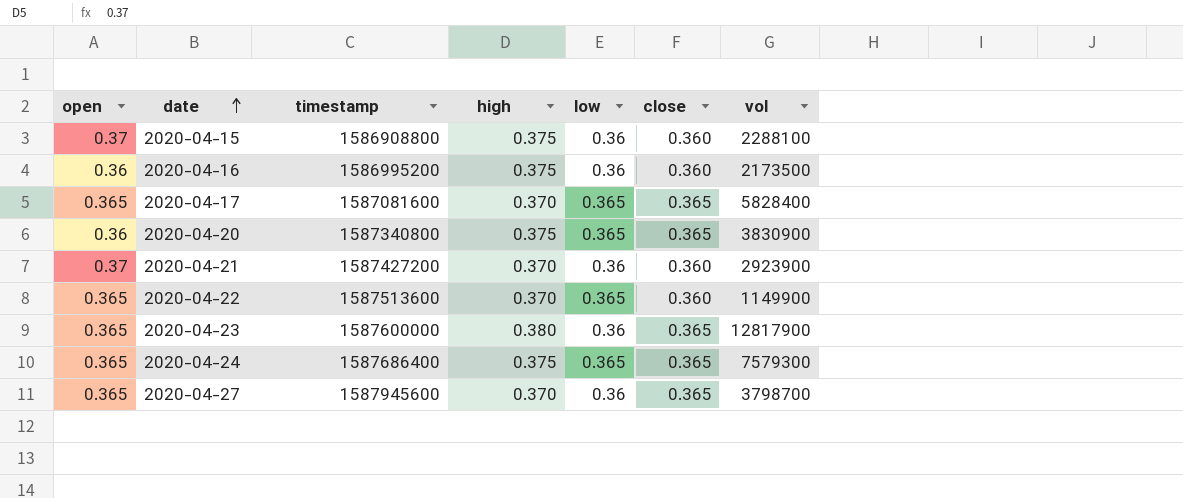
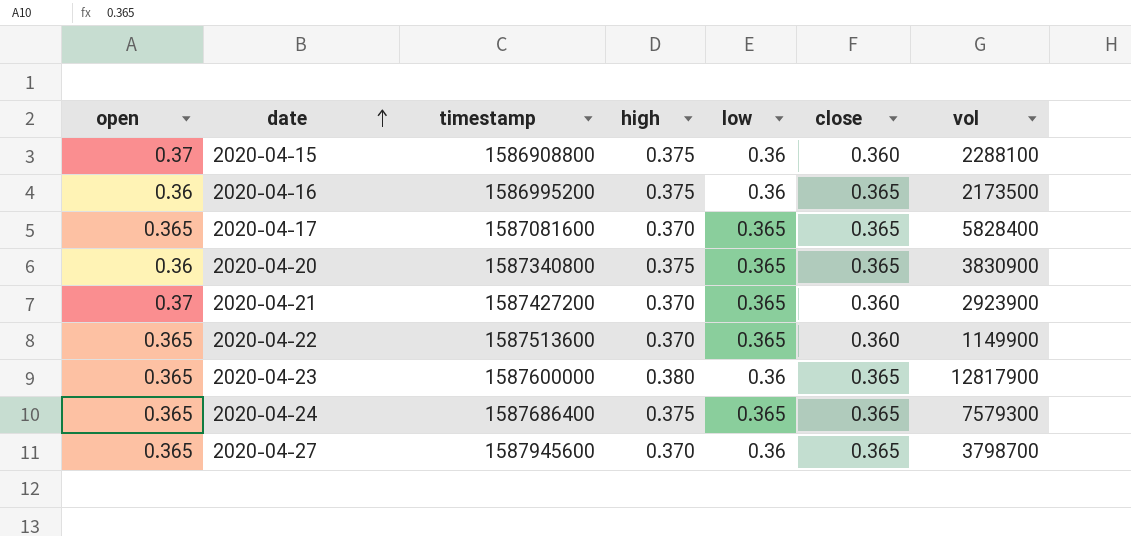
2020-04-16 | close: 0.360 -> 0.365
2020-04-21 | low: 0.36 -> 0.365

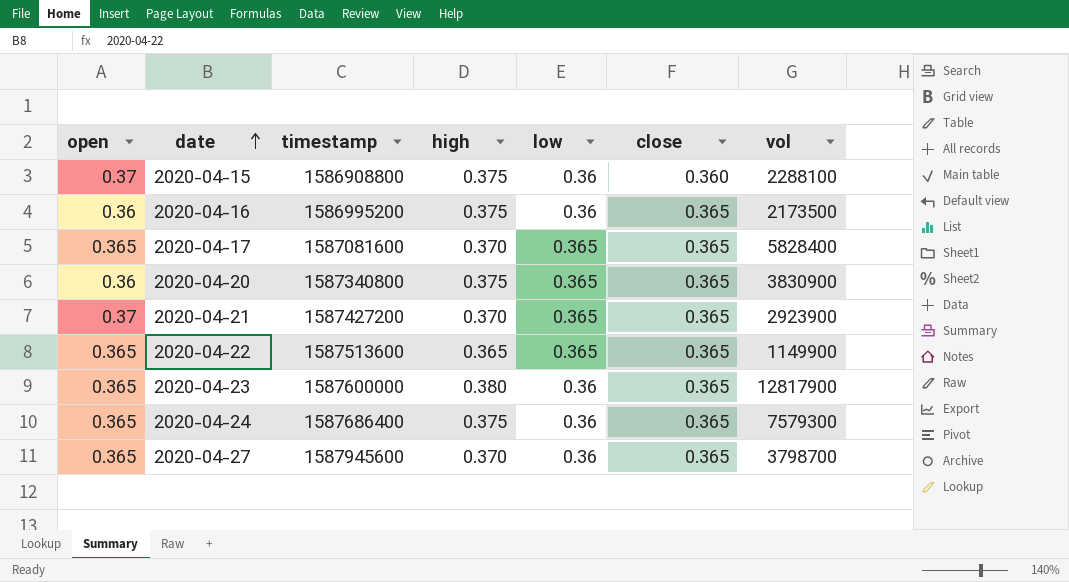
2020-04-21 | close: 0.360 -> 0.365
2020-04-22 | high: 0.370 -> 0.365
2020-04-22 | close: 0.360 -> 0.365
2020-04-24 | low: 0.365 -> 0.36

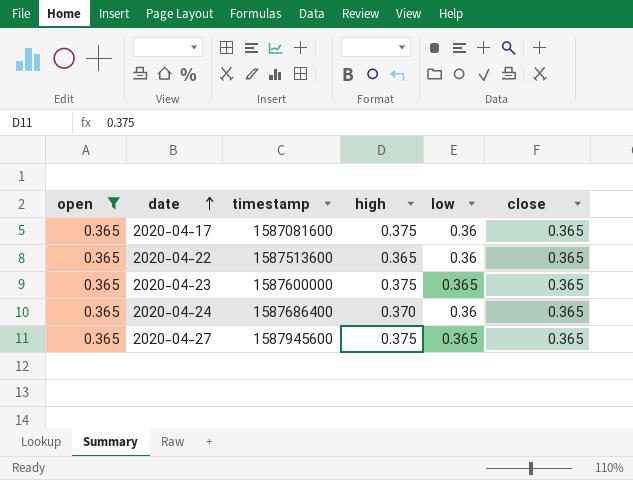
filter: none -> open = 0.365
column vol | position: 7 -> none
2020-04-17 | high: 0.370 -> 0.375
2020-04-17 | low: 0.365 -> 0.36
2020-04-22 | low: 0.365 -> 0.36
2020-04-23 | high: 0.380 -> 0.375
2020-04-23 | low: 0.36 -> 0.365
2020-04-24 | high: 0.375 -> 0.370
2020-04-27 | high: 0.370 -> 0.375
2020-04-27 | low: 0.36 -> 0.365

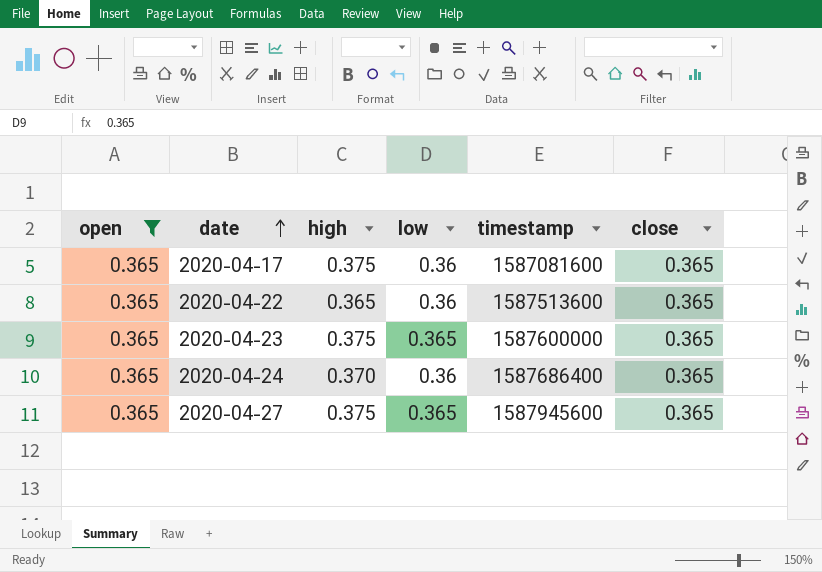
column timestamp | position: 3 -> 5

